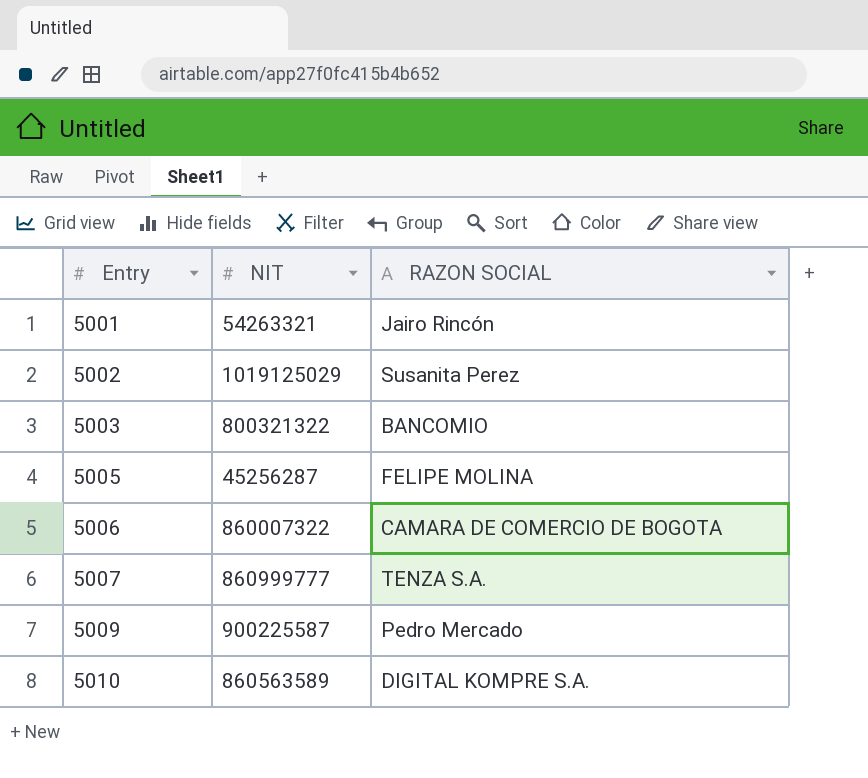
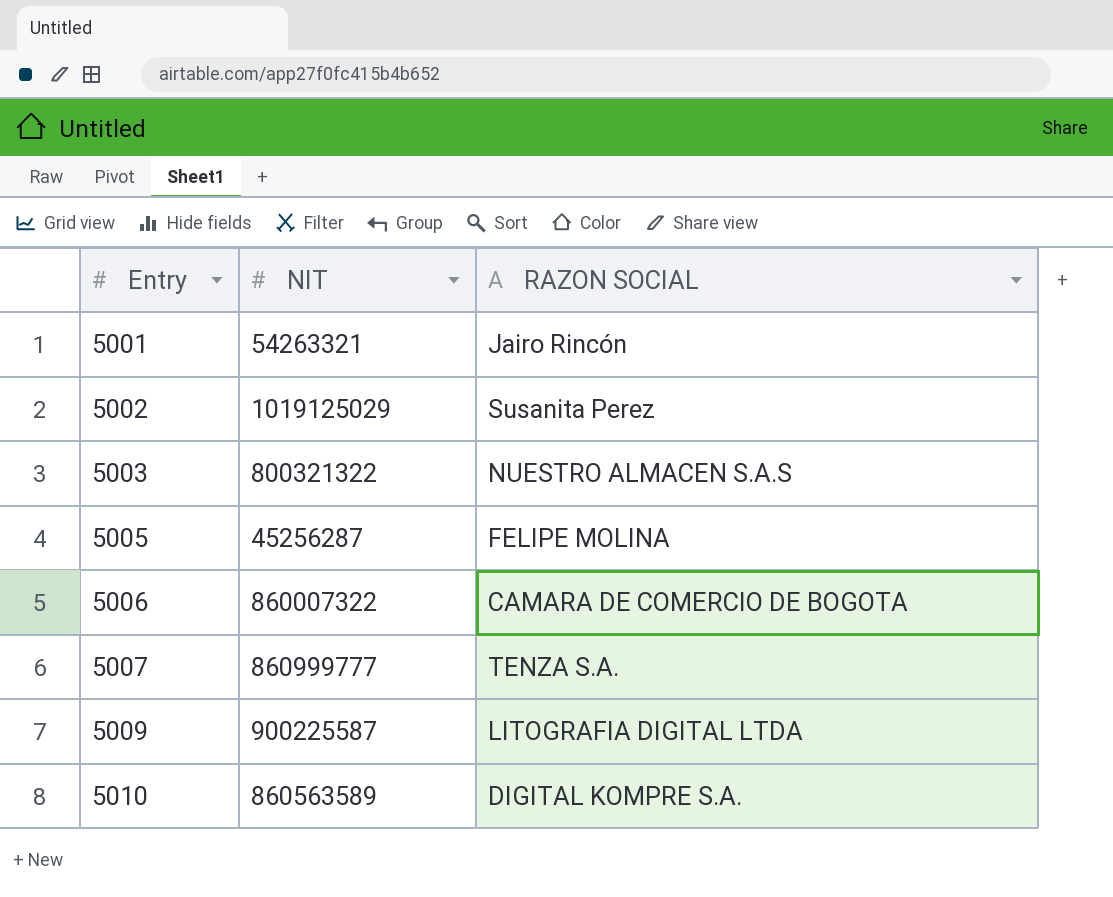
5003 | RAZON SOCIAL: BANCOMIO -> NUESTRO ALMACEN S.A.S
5009 | RAZON SOCIAL: Pedro Mercado -> LITOGRAFIA DIGITAL LTDA

